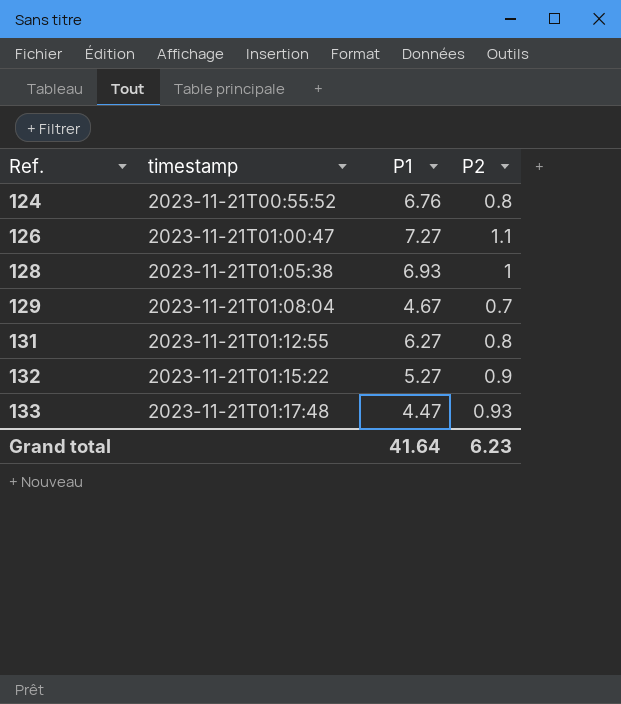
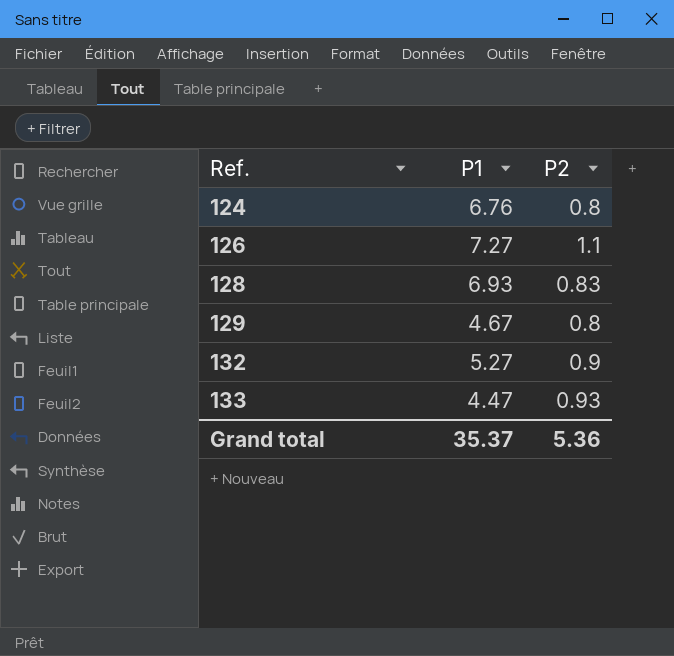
column timestamp | position: 2 -> none
row 131: 2023-11-21T01:12:55 | 6.27 | 0.8 -> none
128 | P2: 1 -> 0.83
129 | P2: 0.7 -> 0.8
Grand total | P1: 41.64 -> 35.37
Grand total | P2: 6.23 -> 5.36

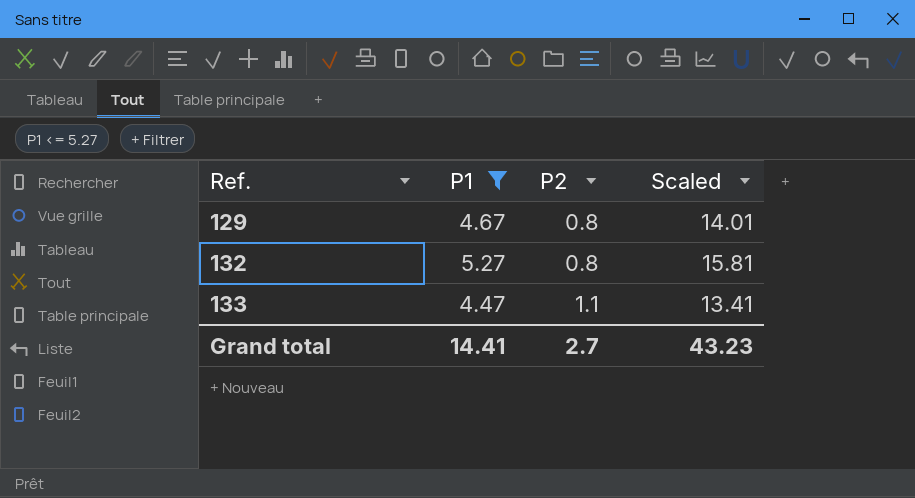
filter: none -> P1 <= 5.27
column Scaled | formula: none -> [P1] * 3
132 | P2: 0.9 -> 0.8
133 | P2: 0.93 -> 1.1
Grand total | P1: 35.37 -> 14.41
Grand total | P2: 5.36 -> 2.7

